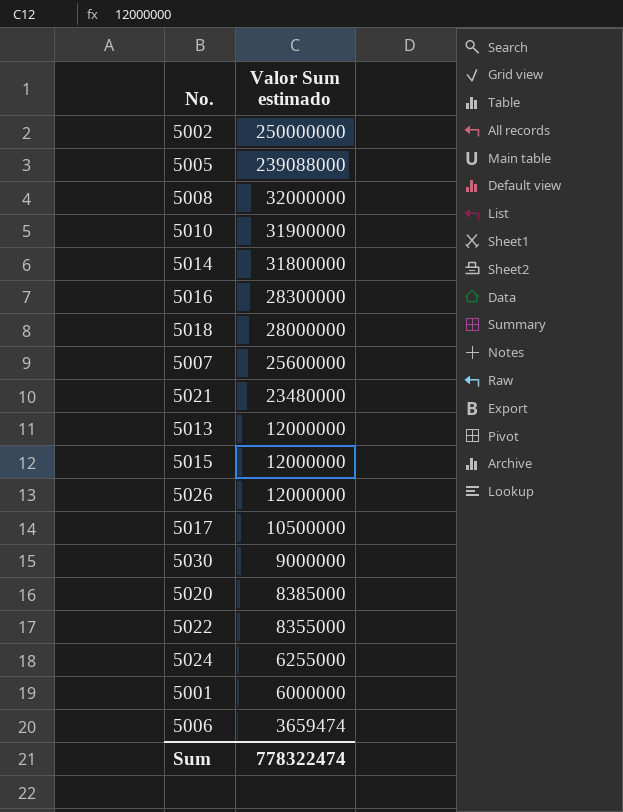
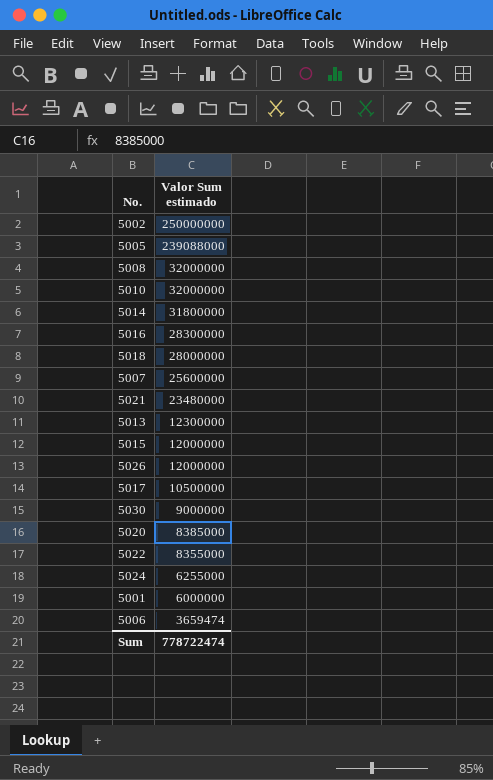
5010 | Valor Sum estimado: 31900000 -> 32000000
5013 | Valor Sum estimado: 12000000 -> 12300000
Sum | Valor Sum estimado: 778322474 -> 778722474

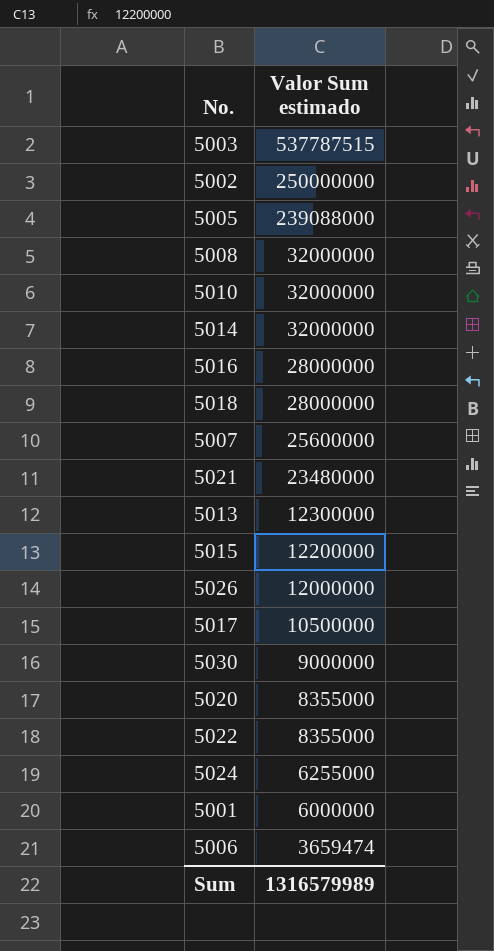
row 5003: none -> 537787515
5014 | Valor Sum estimado: 31800000 -> 32000000
5016 | Valor Sum estimado: 28300000 -> 28000000
5015 | Valor Sum estimado: 12000000 -> 12200000
5020 | Valor Sum estimado: 8385000 -> 8355000
Sum | Valor Sum estimado: 778722474 -> 1316579989

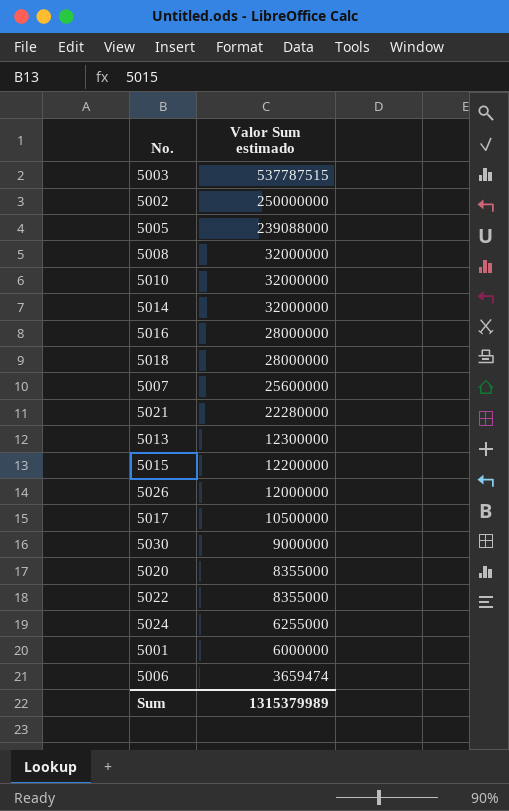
5021 | Valor Sum estimado: 23480000 -> 22280000
Sum | Valor Sum estimado: 1316579989 -> 1315379989

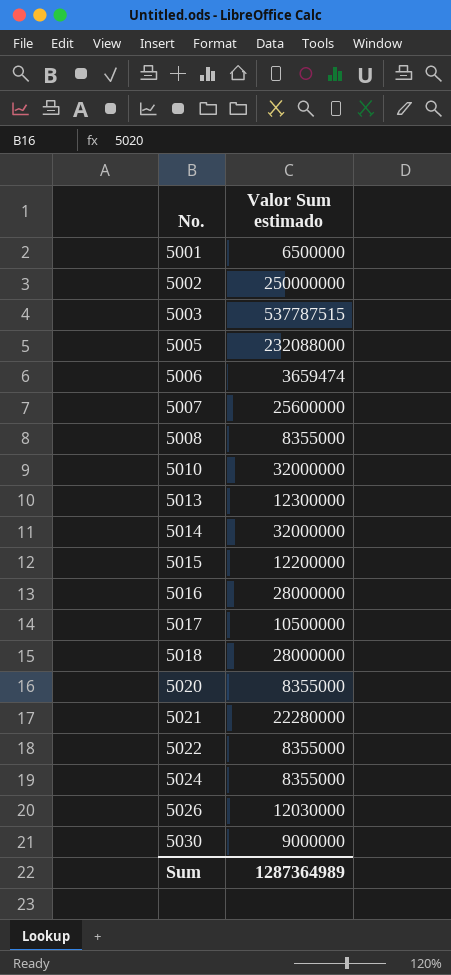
row order: Valor Sum estimado descending -> No. ascending
5001 | Valor Sum estimado: 6000000 -> 6500000
5005 | Valor Sum estimado: 239088000 -> 232088000
5008 | Valor Sum estimado: 32000000 -> 8355000
5024 | Valor Sum estimado: 6255000 -> 8355000
5026 | Valor Sum estimado: 12000000 -> 12030000
Sum | Valor Sum estimado: 1315379989 -> 1287364989

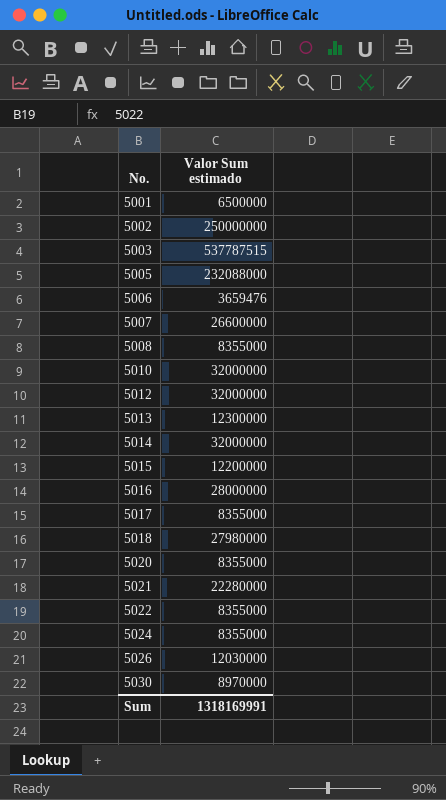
5006 | Valor Sum estimado: 3659474 -> 3659476
5007 | Valor Sum estimado: 25600000 -> 26600000
row 5012: none -> 32000000
5017 | Valor Sum estimado: 10500000 -> 8355000
5018 | Valor Sum estimado: 28000000 -> 27980000
5030 | Valor Sum estimado: 9000000 -> 8970000
Sum | Valor Sum estimado: 1287364989 -> 1318169991

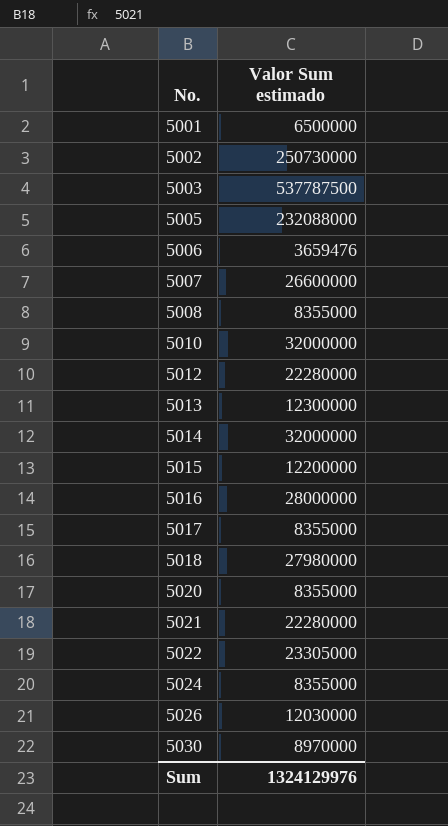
5002 | Valor Sum estimado: 250000000 -> 250730000
5003 | Valor Sum estimado: 537787515 -> 537787500
5012 | Valor Sum estimado: 32000000 -> 22280000
5022 | Valor Sum estimado: 8355000 -> 23305000
Sum | Valor Sum estimado: 1318169991 -> 1324129976

